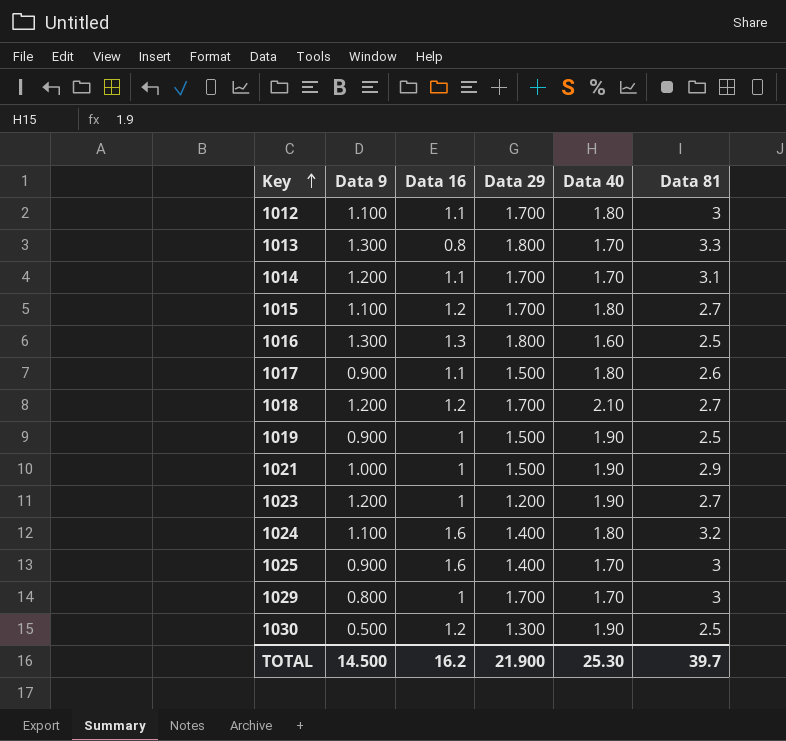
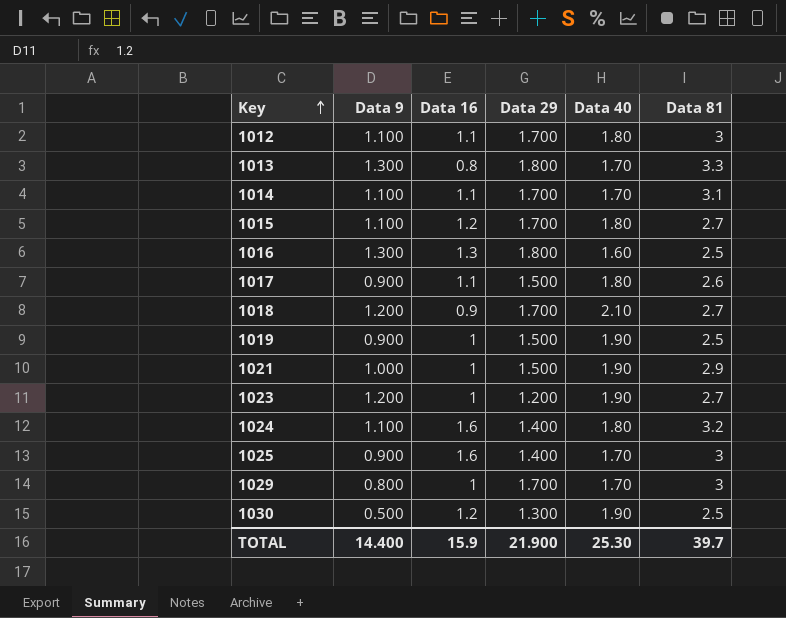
1014 | Data 9: 1.200 -> 1.100
1018 | Data 16: 1.2 -> 0.9
TOTAL | Data 9: 14.500 -> 14.400
TOTAL | Data 16: 16.2 -> 15.9

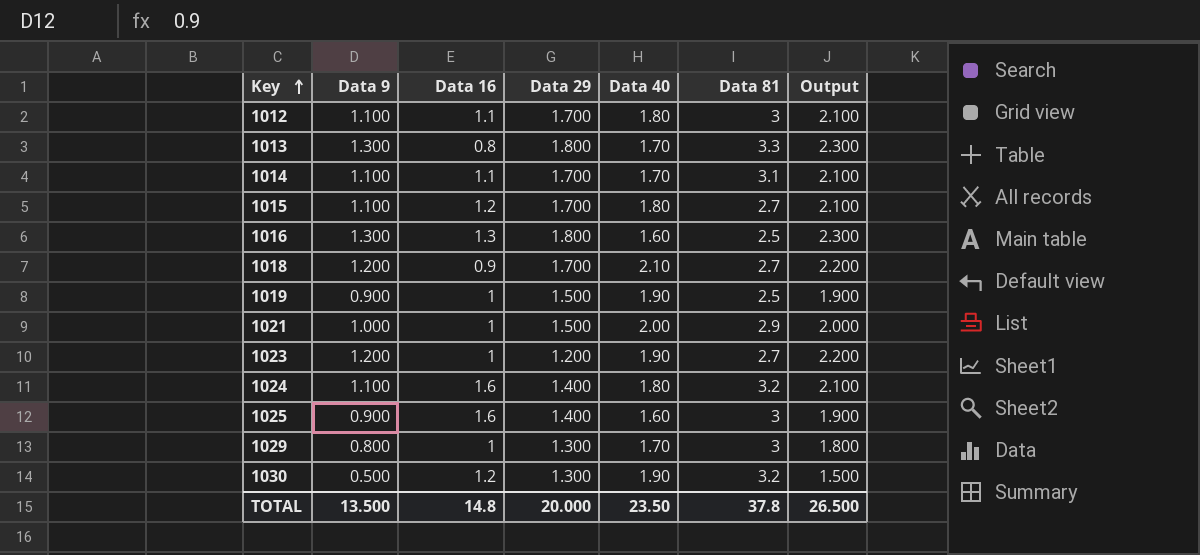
column Output | formula: none -> [Data 9] + 1
row 1017: 0.900 | 1.1 | 1.500 | 1.80 | 2.6 -> none
1021 | Data 40: 1.90 -> 2.00
1025 | Data 40: 1.70 -> 1.60
1029 | Data 29: 1.700 -> 1.300
1030 | Data 81: 2.5 -> 3.2
TOTAL | Data 9: 14.400 -> 13.500
TOTAL | Data 16: 15.9 -> 14.8
TOTAL | Data 29: 21.900 -> 20.000
TOTAL | Data 40: 25.30 -> 23.50
TOTAL | Data 81: 39.7 -> 37.8

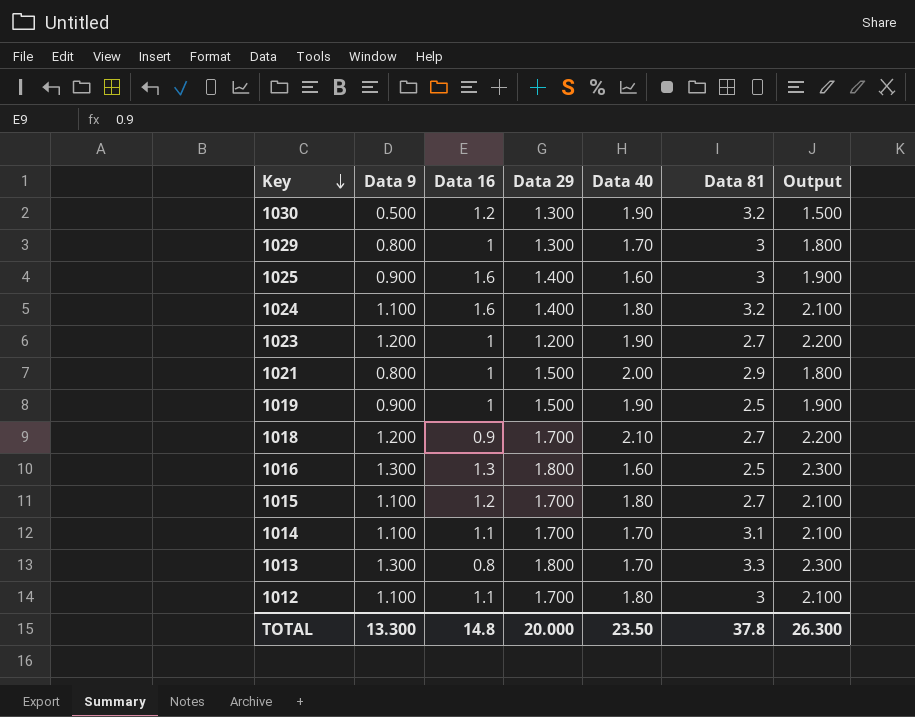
row order: Key ascending -> Key descending
1021 | Data 9: 1.000 -> 0.800
1021 | Output: 2.000 -> 1.800
TOTAL | Data 9: 13.500 -> 13.300
TOTAL | Output: 26.500 -> 26.300

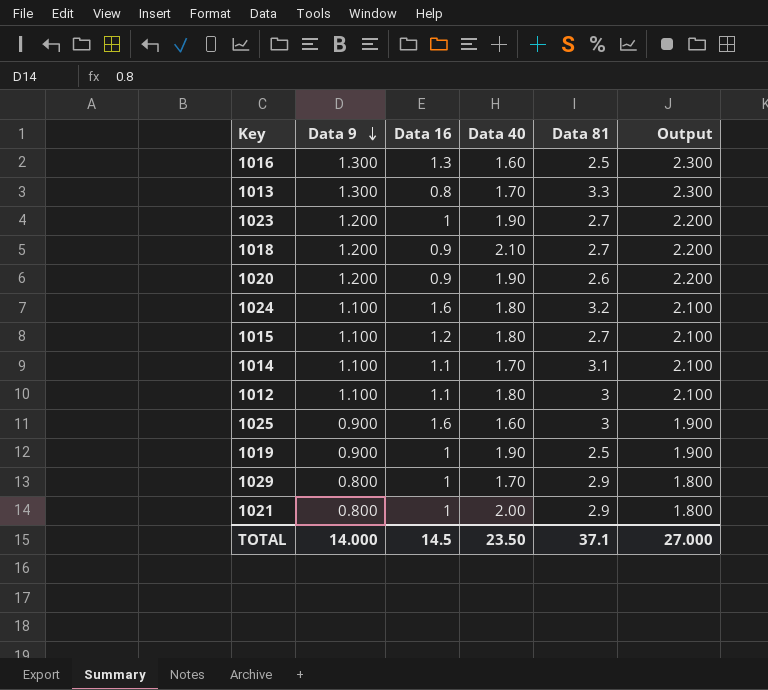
row order: Key descending -> Data 9 descending
column Data 29 | position: 4 -> none
row 1030: 0.500 | 1.2 | 1.300 | 1.90 | 3.2 | 1.500 -> none
row 1020: none -> 1.200 | 0.9 | 1.90 | 2.6 | 2.200
1029 | Data 81: 3 -> 2.9
TOTAL | Data 9: 13.300 -> 14.000
TOTAL | Data 16: 14.8 -> 14.5
TOTAL | Data 81: 37.8 -> 37.1
TOTAL | Output: 26.300 -> 27.000

